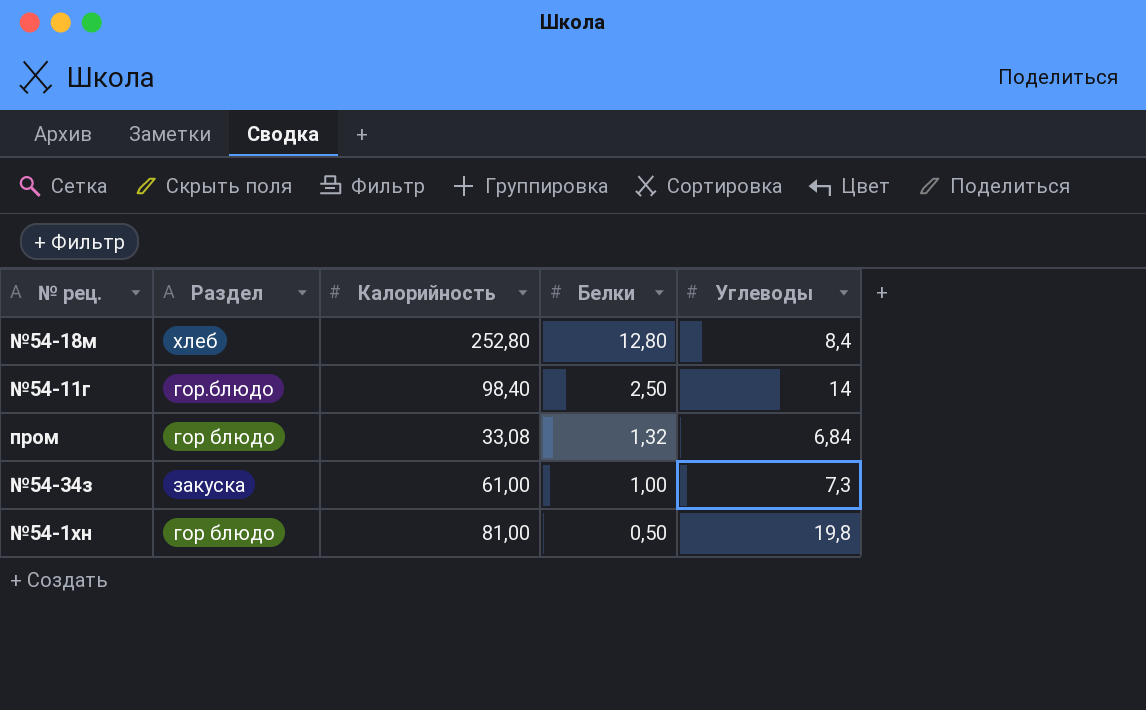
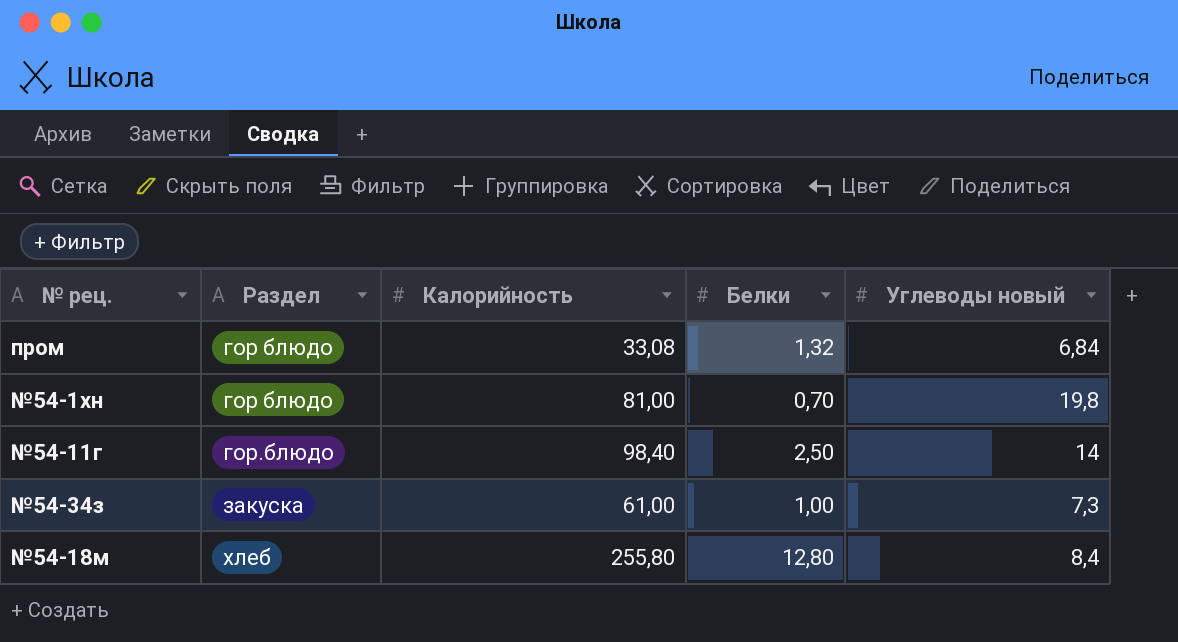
row order: Белки descending -> Раздел ascending
column name: Углеводы -> Углеводы новый
№54-1хн | Белки: 0,50 -> 0,70
№54-18м | Калорийность: 252,80 -> 255,80

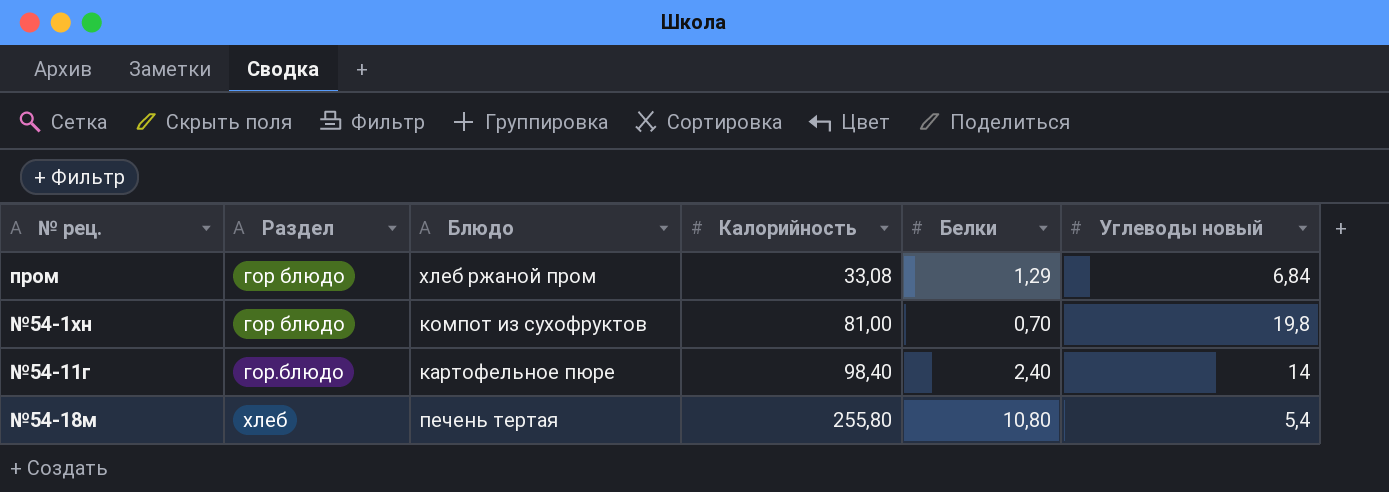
column Блюдо | position: none -> 3
row №54-34з: закуска | 61,00 | 1,00 | 7,3 -> none
пром | Белки: 1,32 -> 1,29
№54-11г | Белки: 2,50 -> 2,40
№54-18м | Белки: 12,80 -> 10,80
№54-18м | Углеводы новый: 8,4 -> 5,4

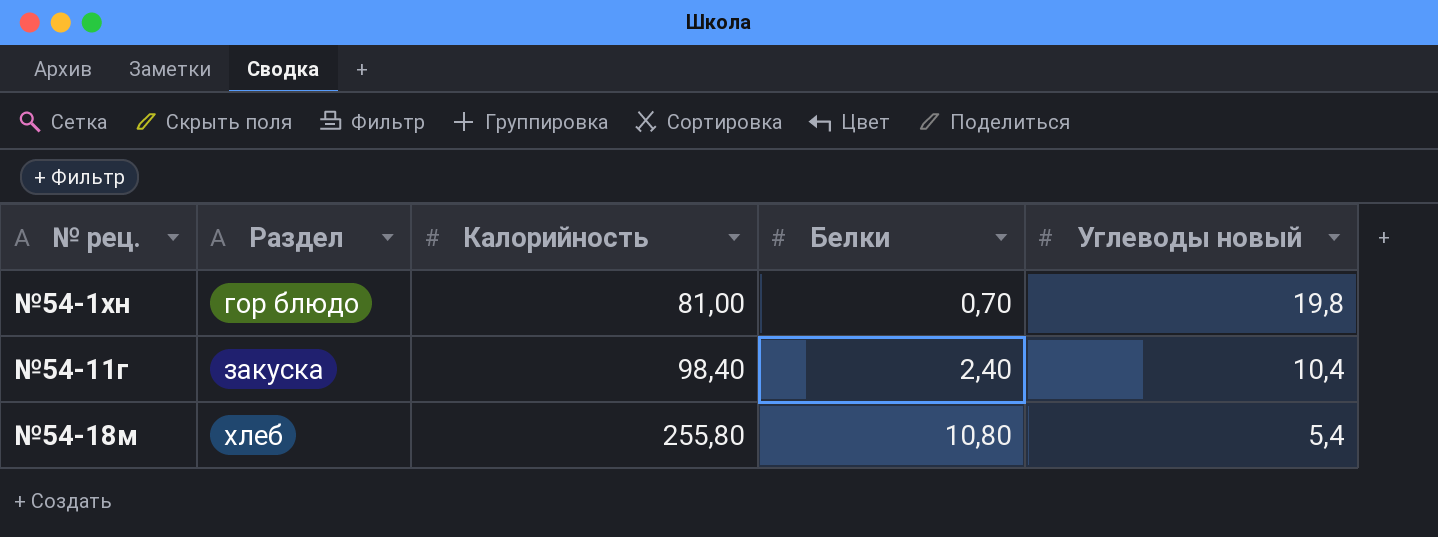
column Блюдо | position: 3 -> none
row пром: гор блюдо | хлеб ржаной пром | 33,08 | 1,29 | 6,84 -> none
№54-11г | Раздел: гор.блюдо -> закуска
№54-11г | Углеводы новый: 14 -> 10,4

